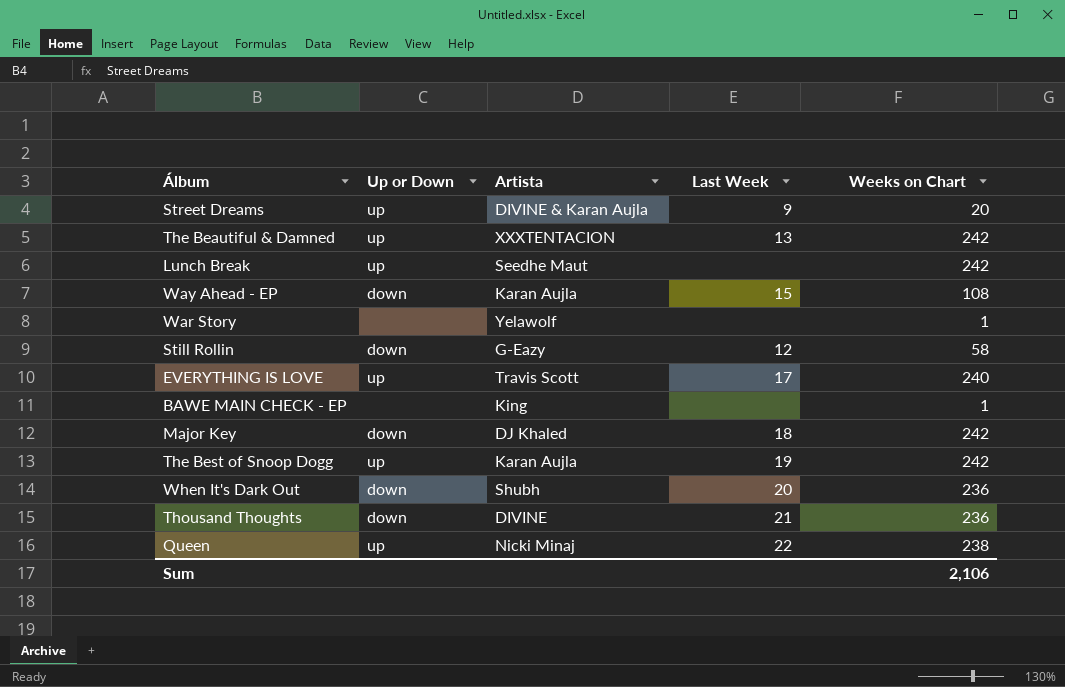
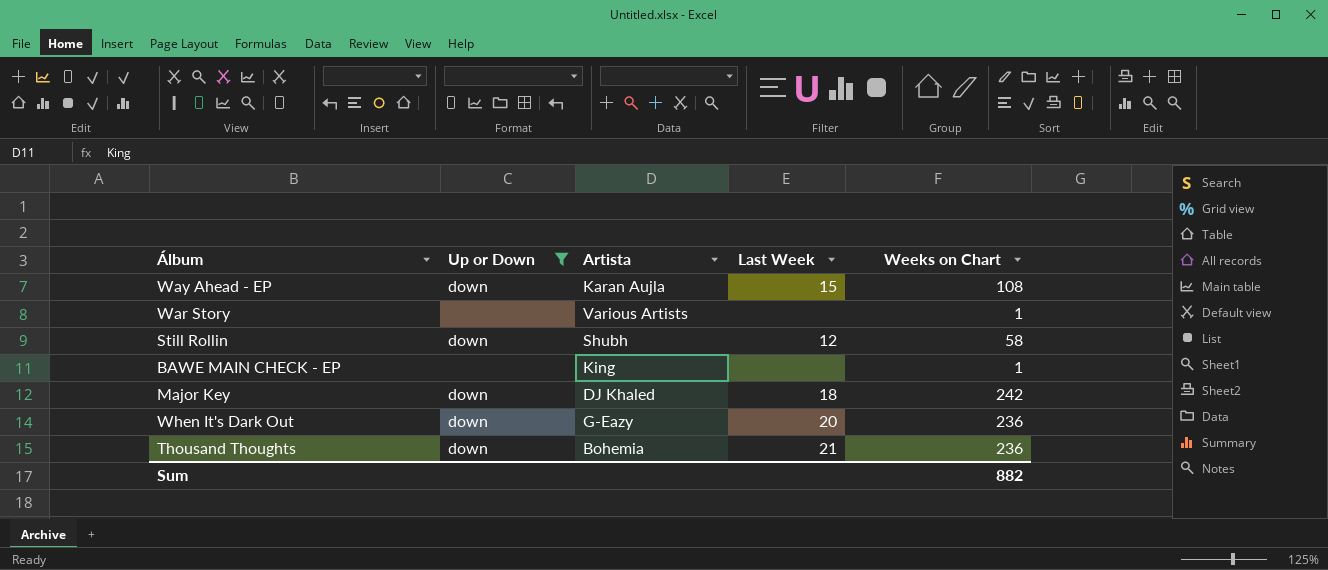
filter: none -> Up or Down != up
War Story | Artista: Yelawolf -> Various Artists
Still Rollin | Artista: G-Eazy -> Shubh
When It's Dark Out | Artista: Shubh -> G-Eazy
Thousand Thoughts | Artista: DIVINE -> Bohemia
Sum | Weeks on Chart: 2,106 -> 882

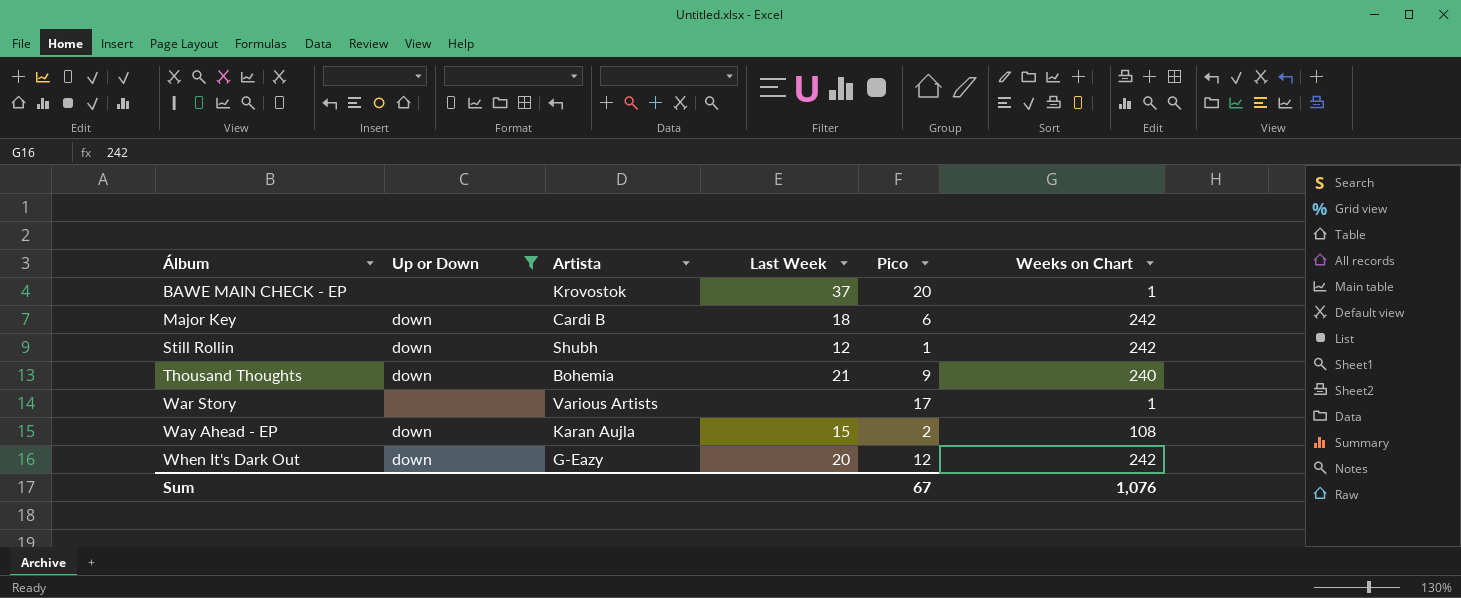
row order: none -> Álbum ascending
column Pico | position: none -> 5
BAWE MAIN CHECK - EP | Artista: King -> Krovostok
BAWE MAIN CHECK - EP | Last Week: none -> 37
Major Key | Artista: DJ Khaled -> Cardi B
Still Rollin | Weeks on Chart: 58 -> 242
Thousand Thoughts | Weeks on Chart: 236 -> 240
When It's Dark Out | Weeks on Chart: 236 -> 242
Sum | Weeks on Chart: 882 -> 1,076

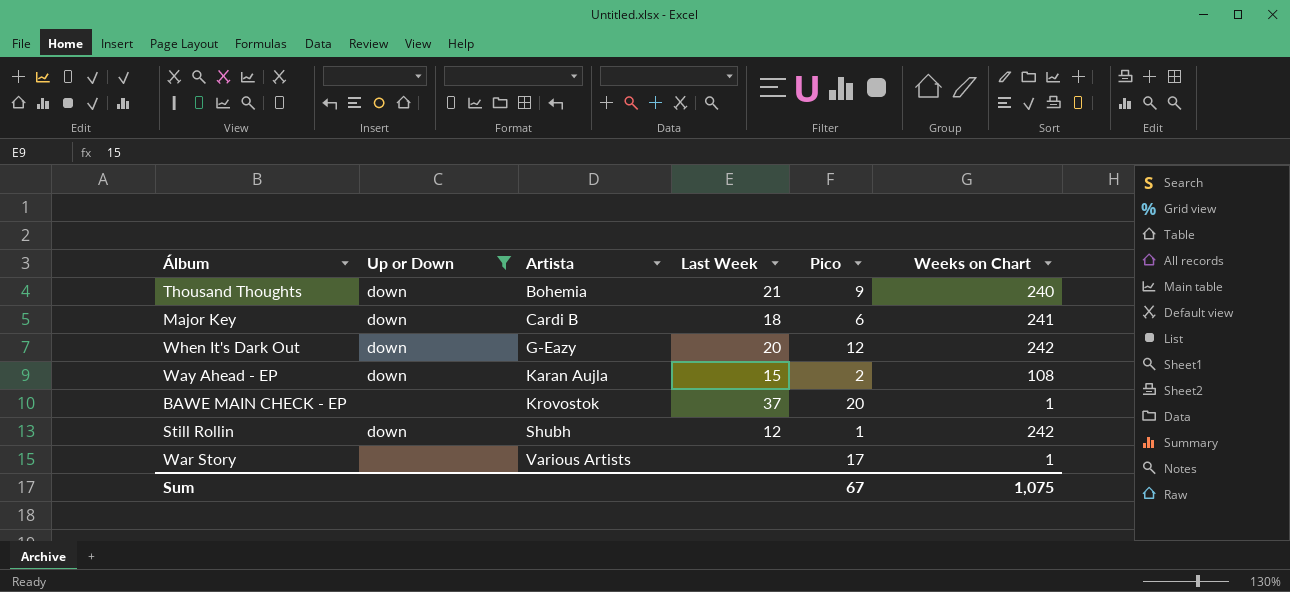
row order: Álbum ascending -> Artista ascending
Major Key | Weeks on Chart: 242 -> 241
Sum | Weeks on Chart: 1,076 -> 1,075

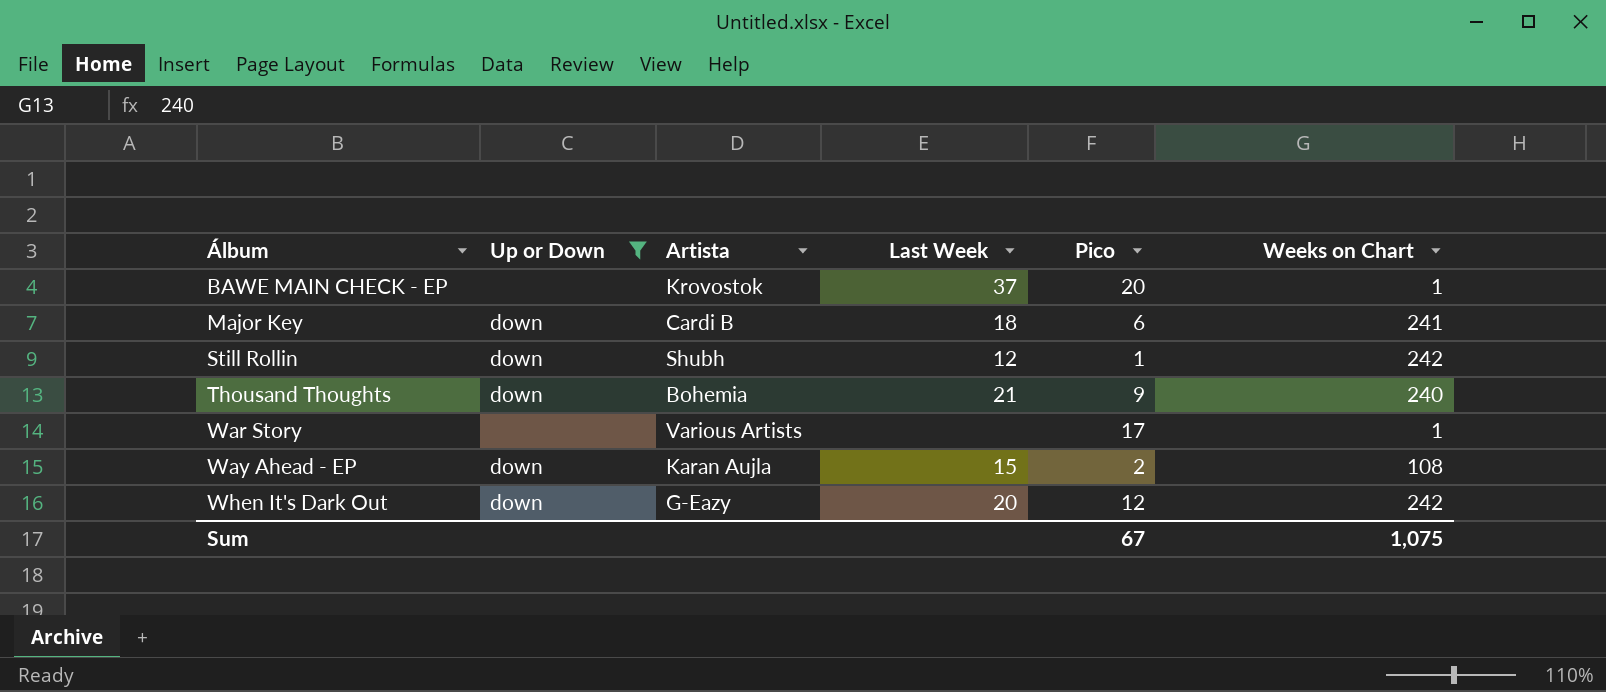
row order: Artista ascending -> Álbum ascending

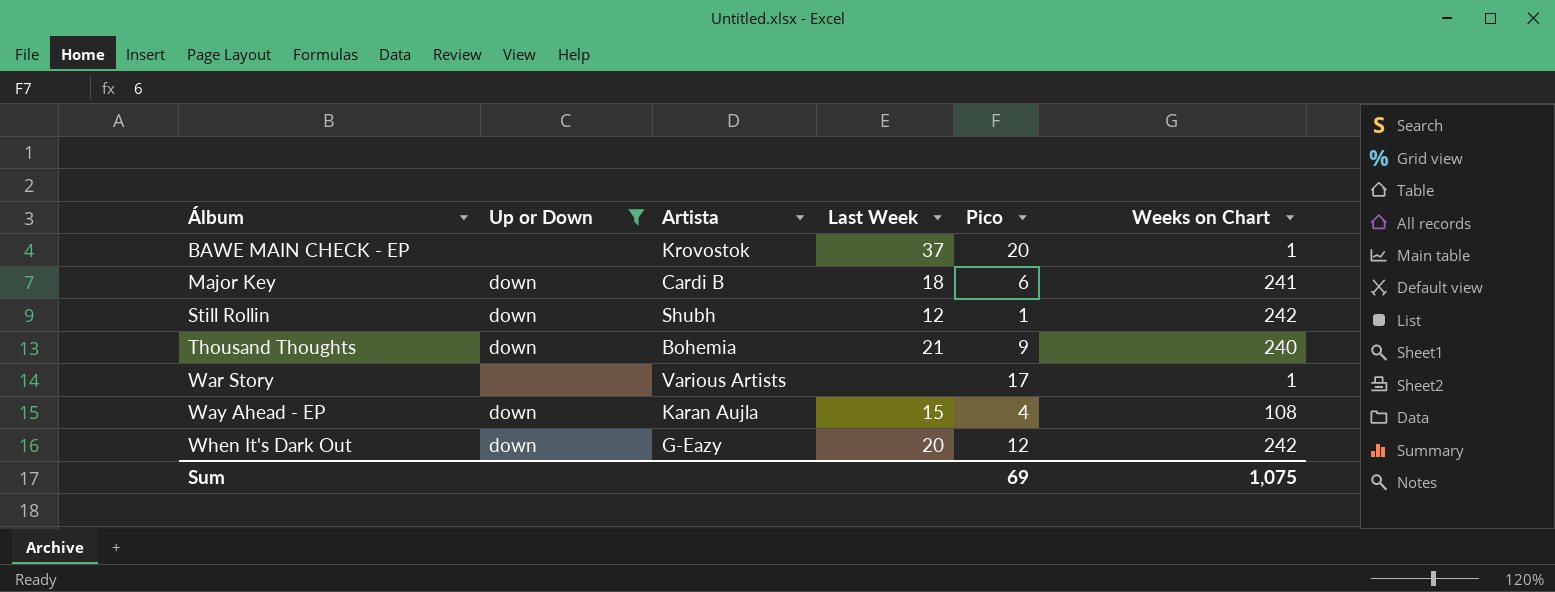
Way Ahead - EP | Pico: 2 -> 4
Sum | Pico: 67 -> 69

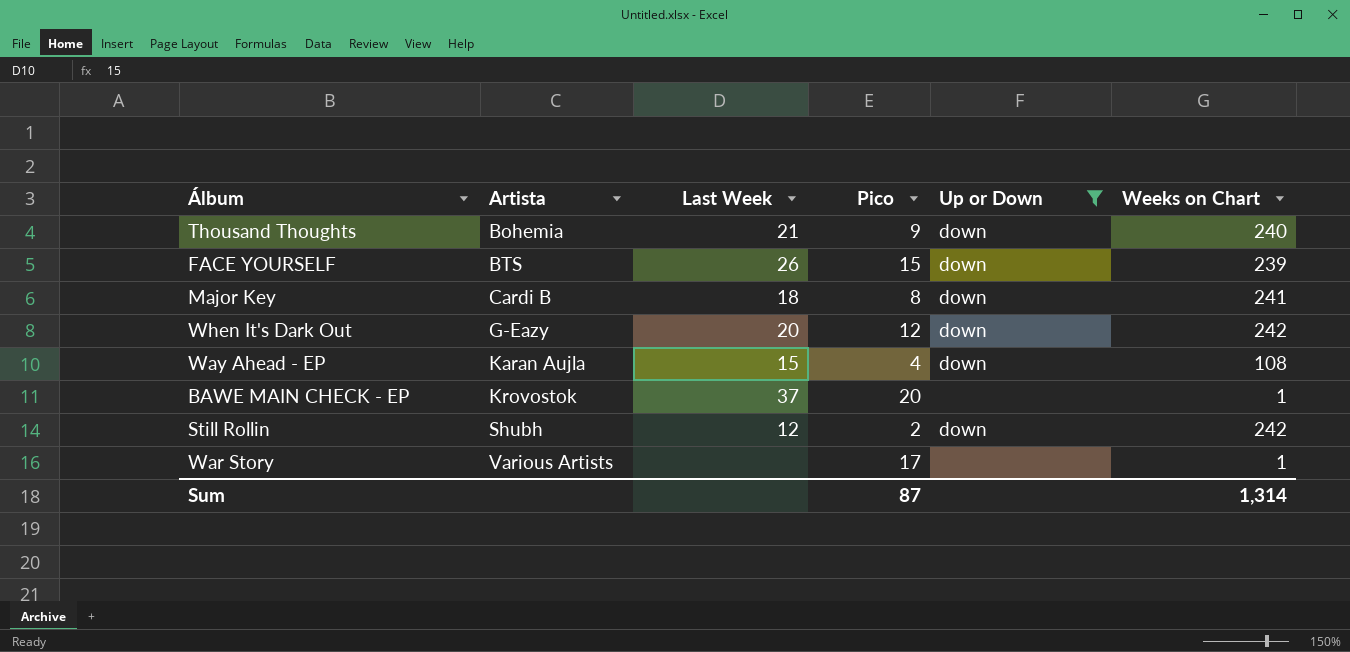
row order: Álbum ascending -> Artista ascending
column Up or Down | position: 2 -> 5
row FACE YOURSELF: none -> BTS | 26 | 15 | down | 239
Major Key | Pico: 6 -> 8
Still Rollin | Pico: 1 -> 2
Sum | Pico: 69 -> 87
Sum | Weeks on Chart: 1,075 -> 1,314

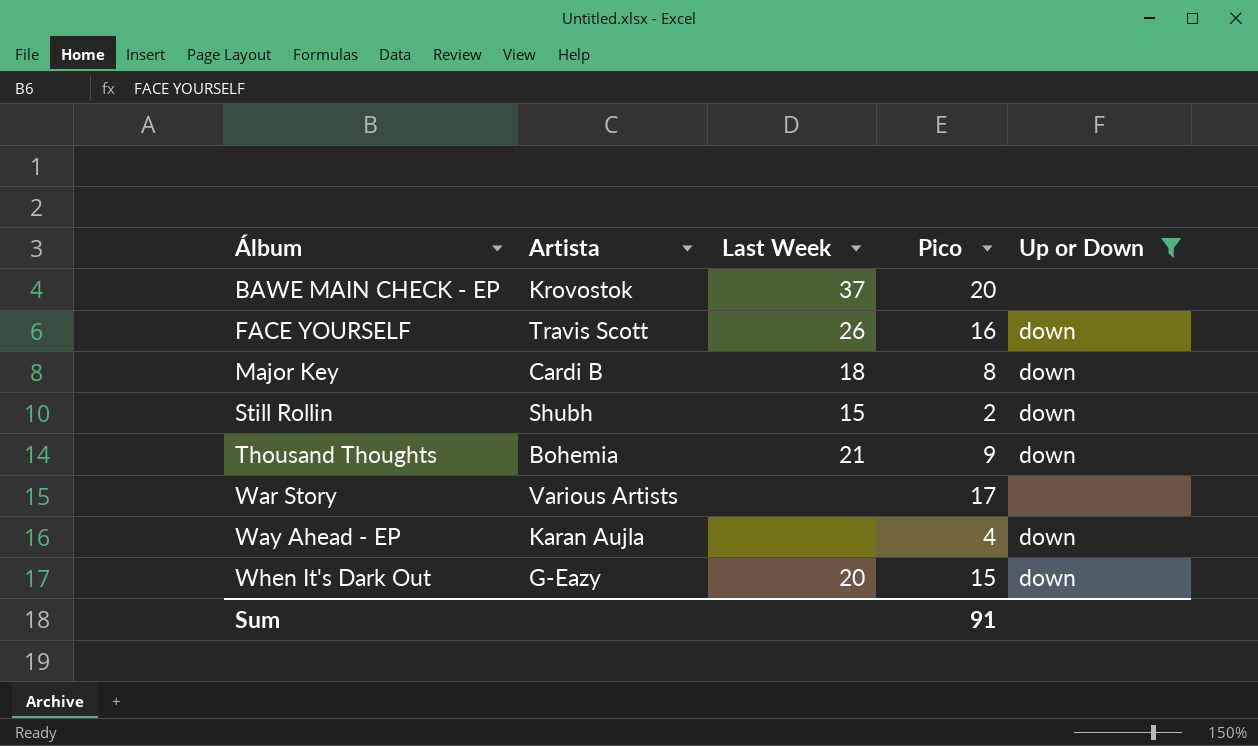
row order: Artista ascending -> Álbum ascending
column Weeks on Chart | position: 6 -> none
FACE YOURSELF | Artista: BTS -> Travis Scott
FACE YOURSELF | Pico: 15 -> 16
Still Rollin | Last Week: 12 -> 15
Way Ahead - EP | Last Week: 15 -> none
When It's Dark Out | Pico: 12 -> 15
Sum | Pico: 87 -> 91

